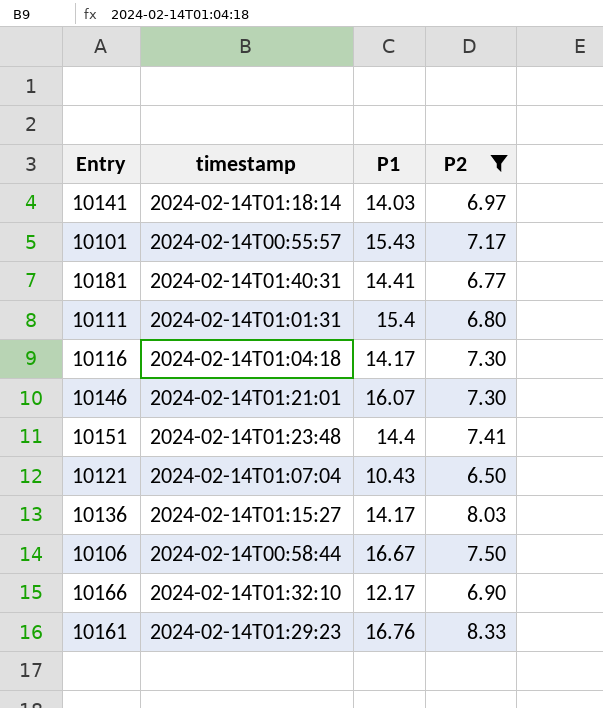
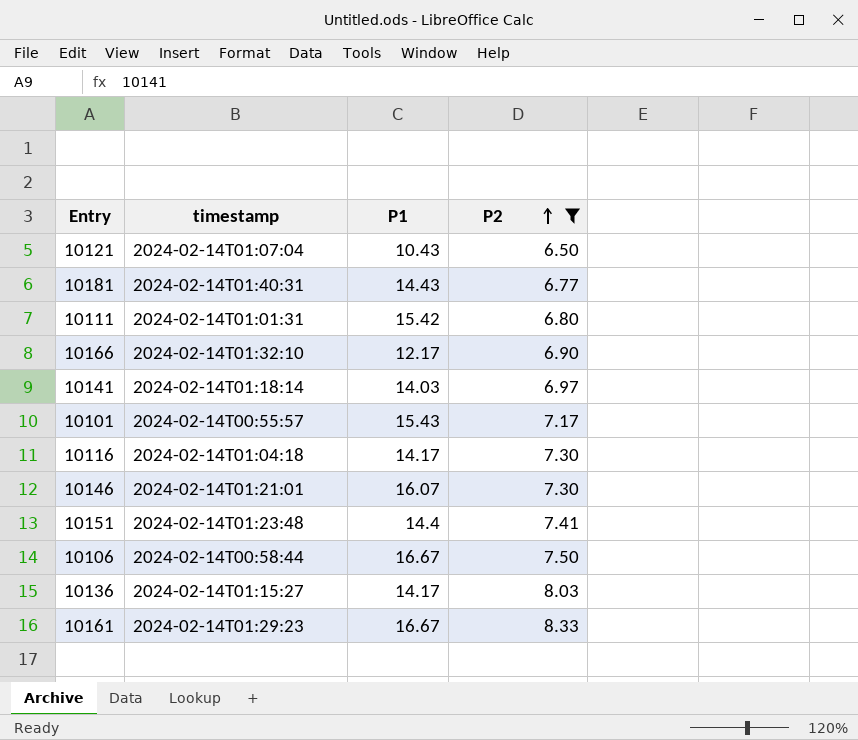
row order: none -> P2 ascending
10181 | P1: 14.41 -> 14.43
10111 | P1: 15.4 -> 15.42
10161 | P1: 16.76 -> 16.67

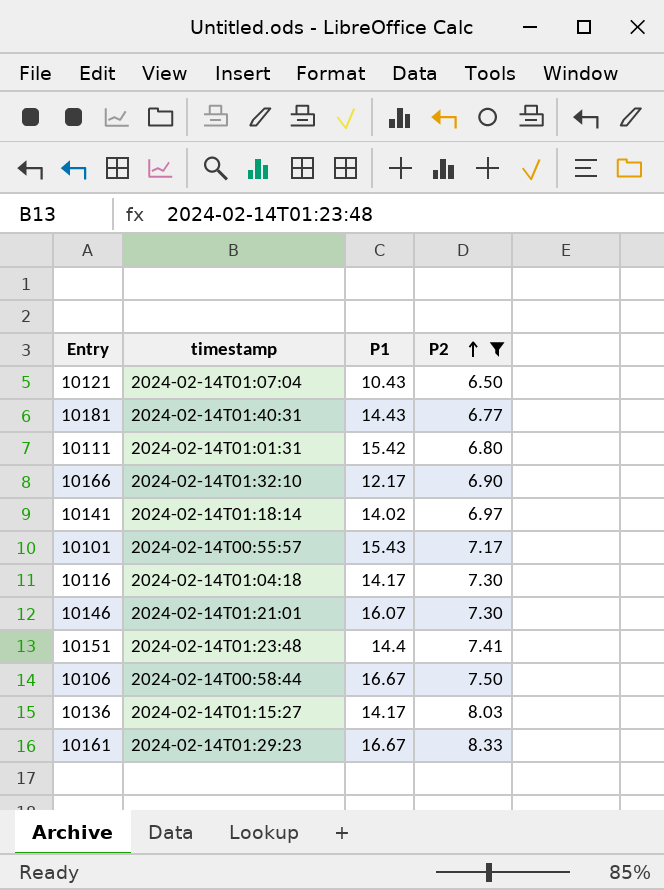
10141 | P1: 14.03 -> 14.02

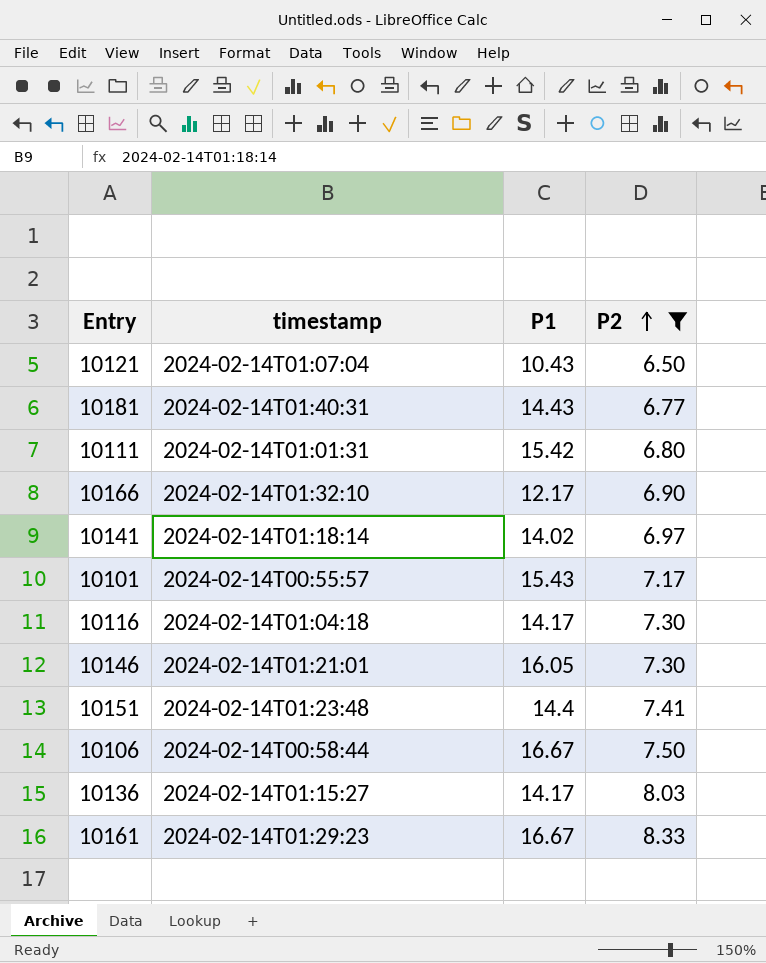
10146 | P1: 16.07 -> 16.05

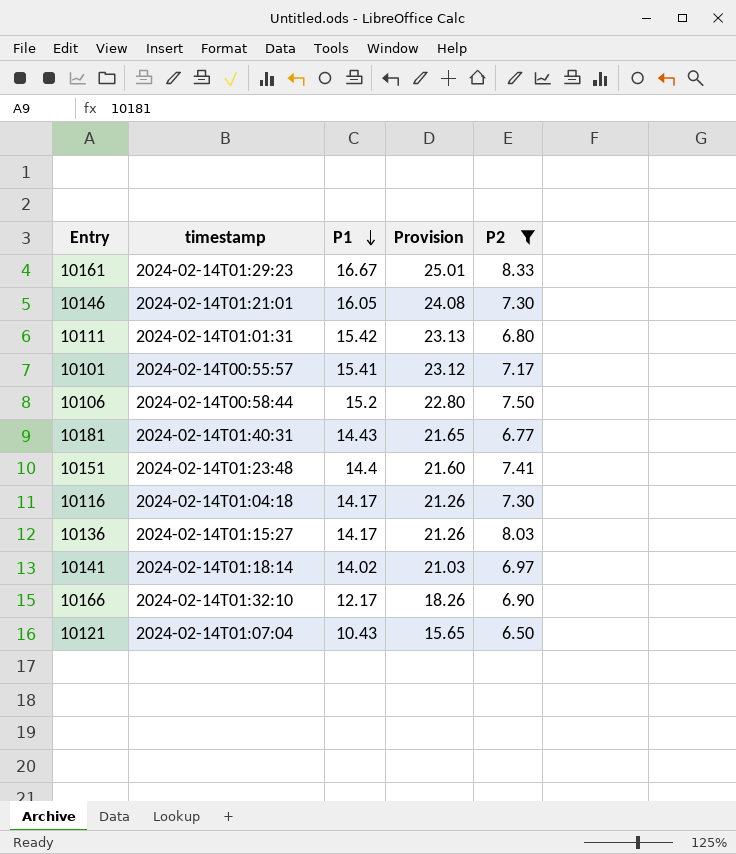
row order: P2 ascending -> P1 descending
column Provision | formula: none -> [P1] * 1.5
10101 | P1: 15.43 -> 15.41
10106 | P1: 16.67 -> 15.2

